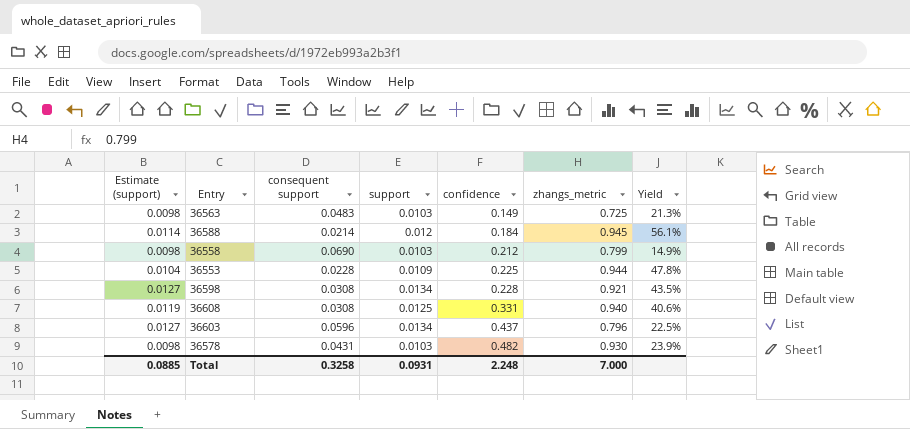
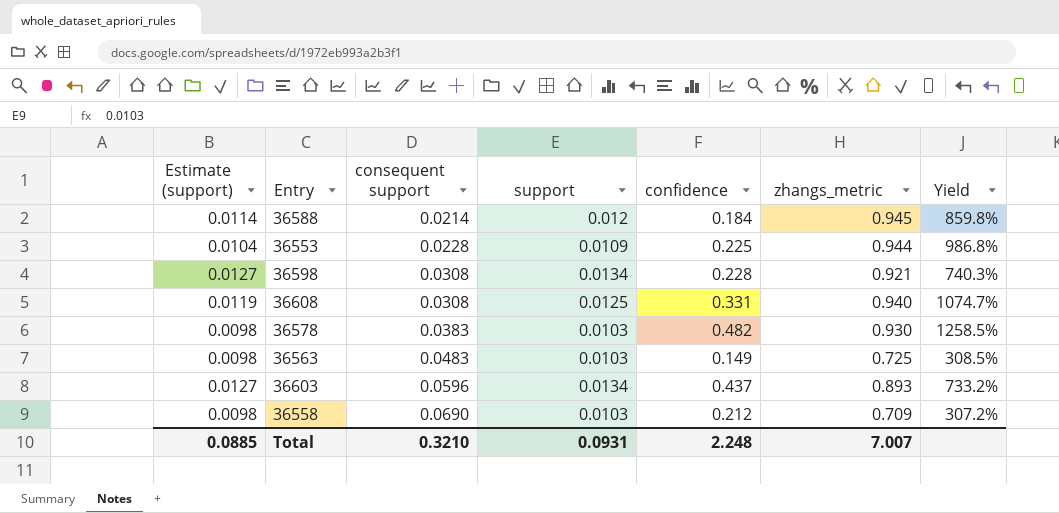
row order: confidence ascending -> consequent support ascending
column Yield | formula: [support] / [consequent support] -> [confidence] / [consequent support]
36578 | consequent support: 0.0431 -> 0.0383
36603 | zhangs_metric: 0.796 -> 0.893
36558 | zhangs_metric: 0.799 -> 0.709
Total | consequent support: 0.3258 -> 0.3210
Total | zhangs_metric: 7.000 -> 7.007

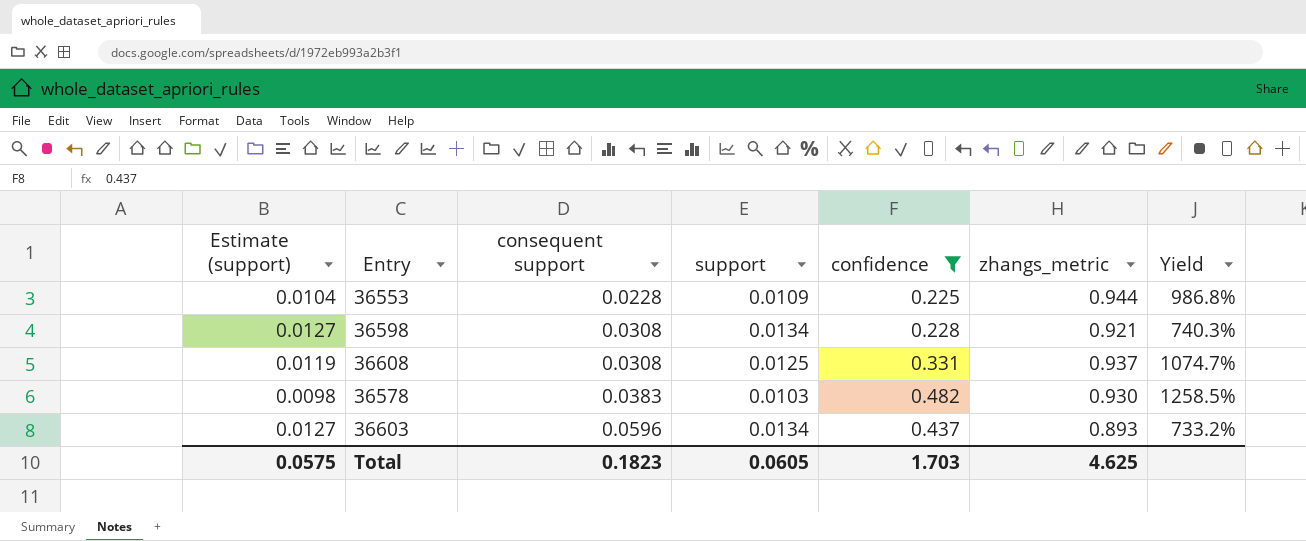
filter: none -> confidence >= 0.225
36608 | zhangs_metric: 0.940 -> 0.937
Total | Estimate (support): 0.0885 -> 0.0575
Total | consequent support: 0.3210 -> 0.1823
Total | support: 0.0931 -> 0.0605
Total | confidence: 2.248 -> 1.703
Total | zhangs_metric: 7.007 -> 4.625

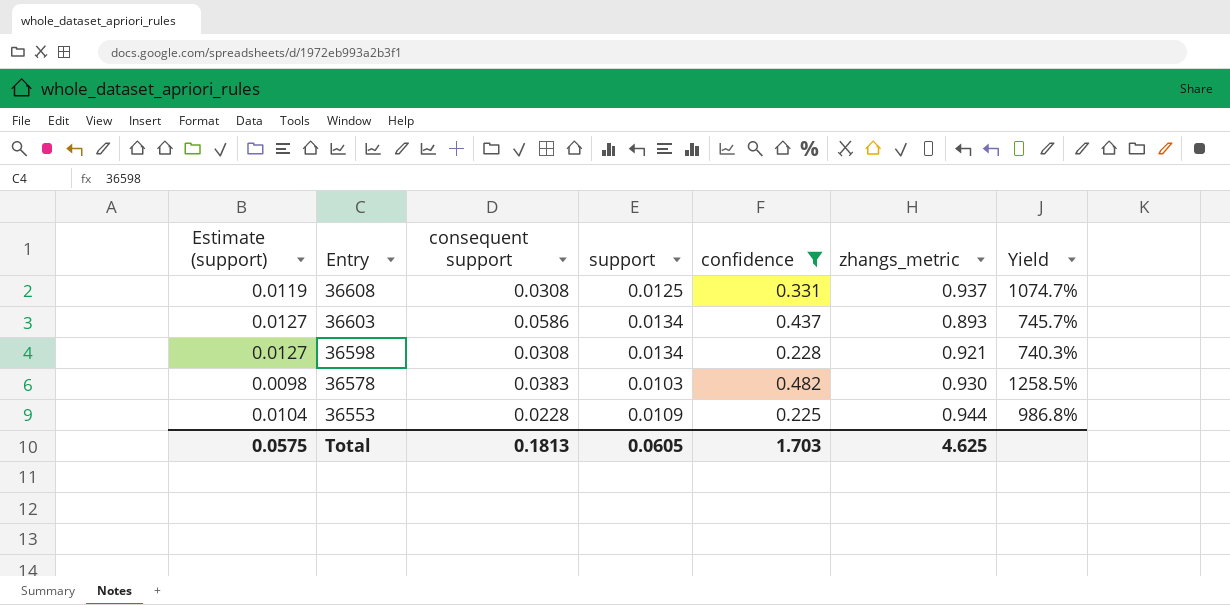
row order: consequent support ascending -> Entry descending
36603 | consequent support: 0.0596 -> 0.0586
36603 | Yield: 733.2% -> 745.7%
Total | consequent support: 0.1823 -> 0.1813

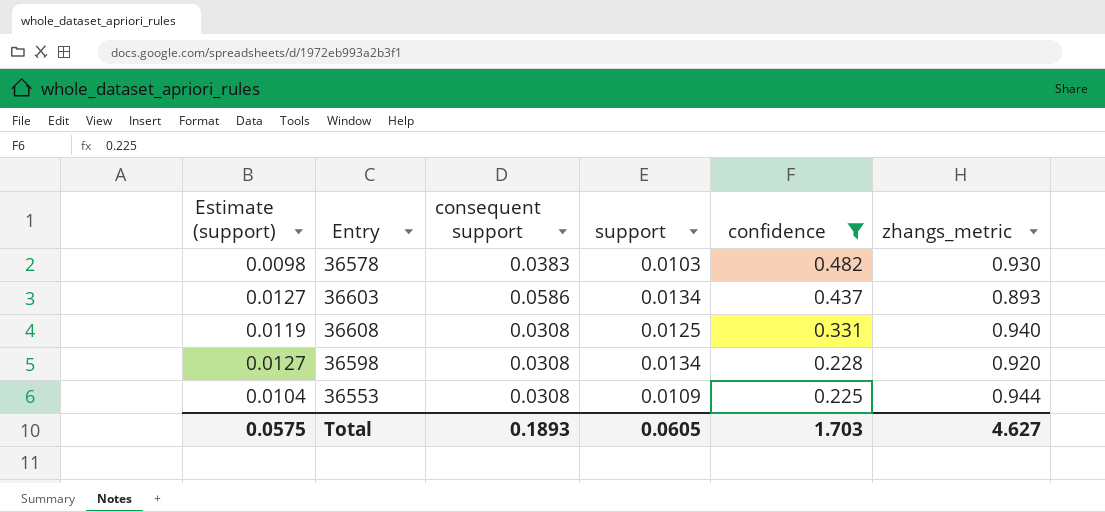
row order: Entry descending -> confidence descending
column Yield | formula: [confidence] / [consequent support] -> none
36608 | zhangs_metric: 0.937 -> 0.940
36598 | zhangs_metric: 0.921 -> 0.920
36553 | consequent support: 0.0228 -> 0.0308
Total | consequent support: 0.1813 -> 0.1893
Total | zhangs_metric: 4.625 -> 4.627

